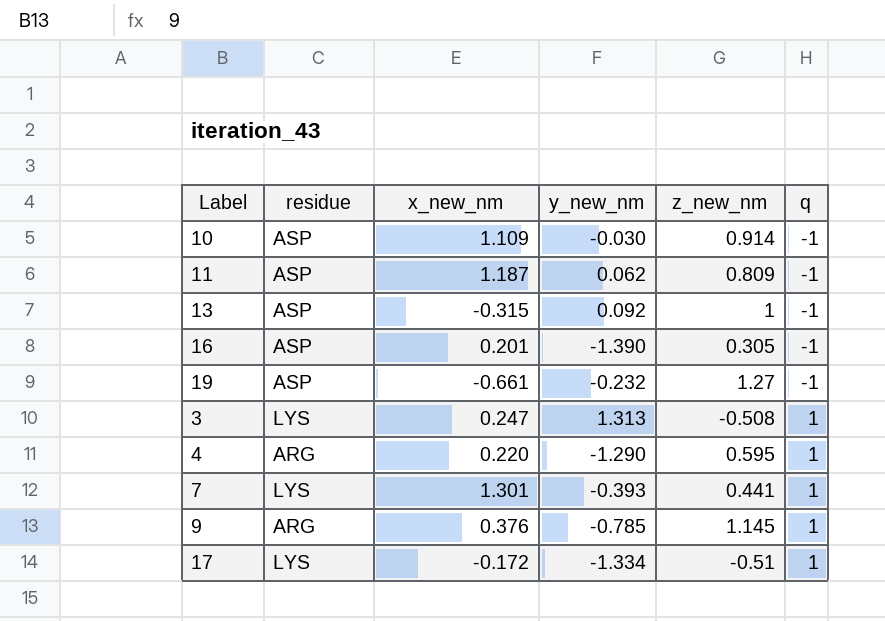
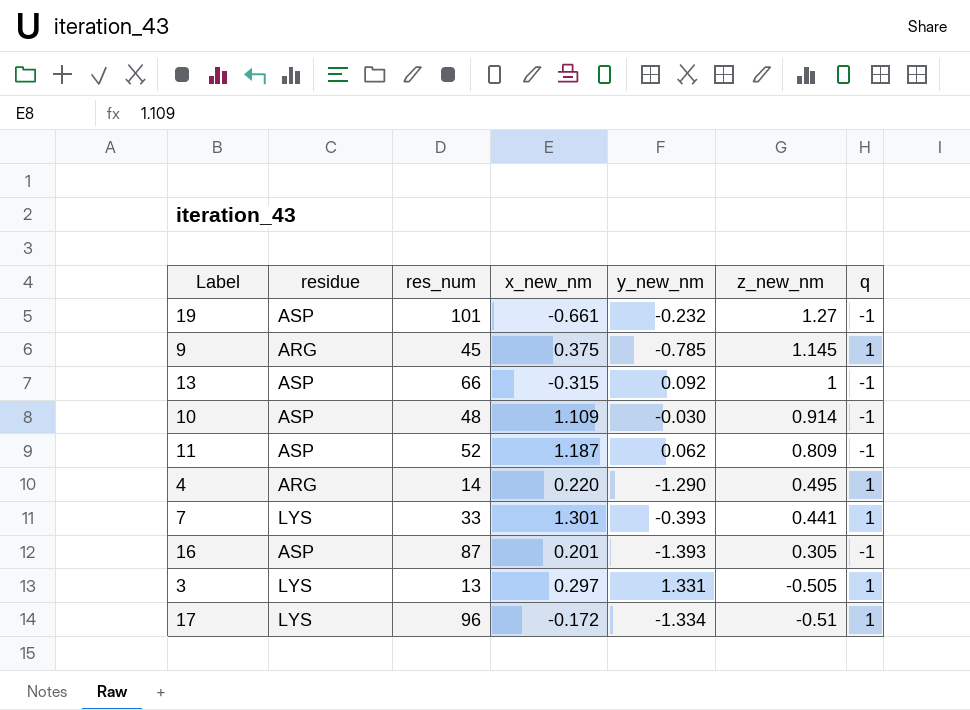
row order: q ascending -> z_new_nm descending
column res_num | position: none -> 3
9 | x_new_nm: 0.376 -> 0.375
4 | z_new_nm: 0.595 -> 0.495
16 | y_new_nm: -1.390 -> -1.393
3 | x_new_nm: 0.247 -> 0.297
3 | y_new_nm: 1.313 -> 1.331
3 | z_new_nm: -0.508 -> -0.505

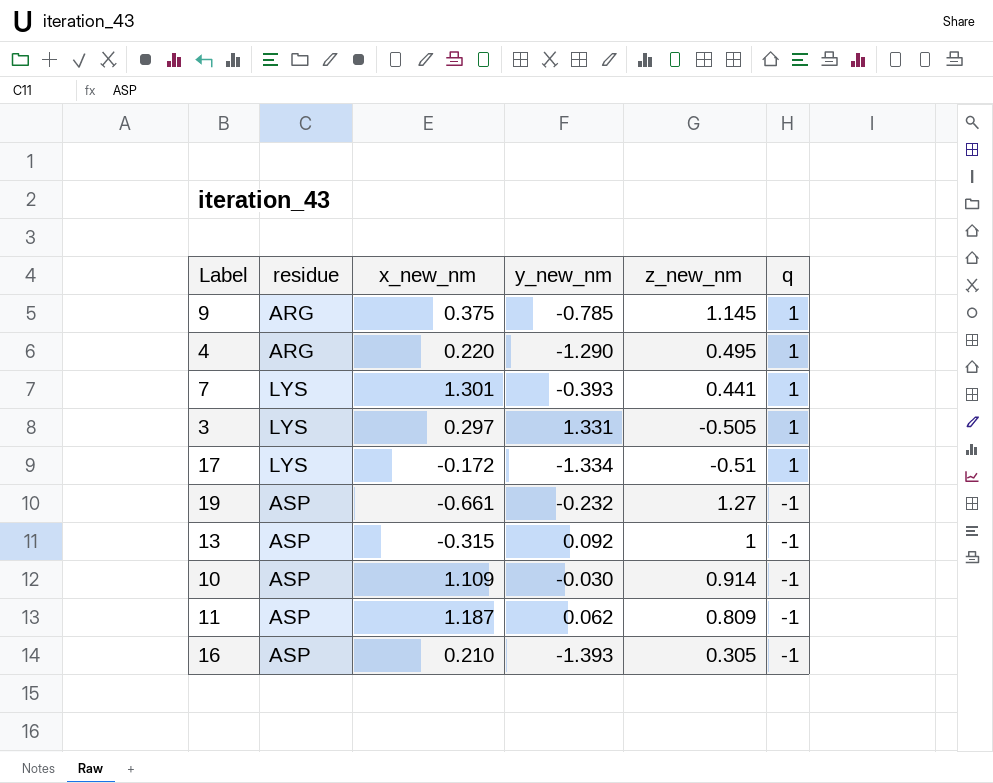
row order: z_new_nm descending -> q descending
column res_num | position: 3 -> none
16 | x_new_nm: 0.201 -> 0.210

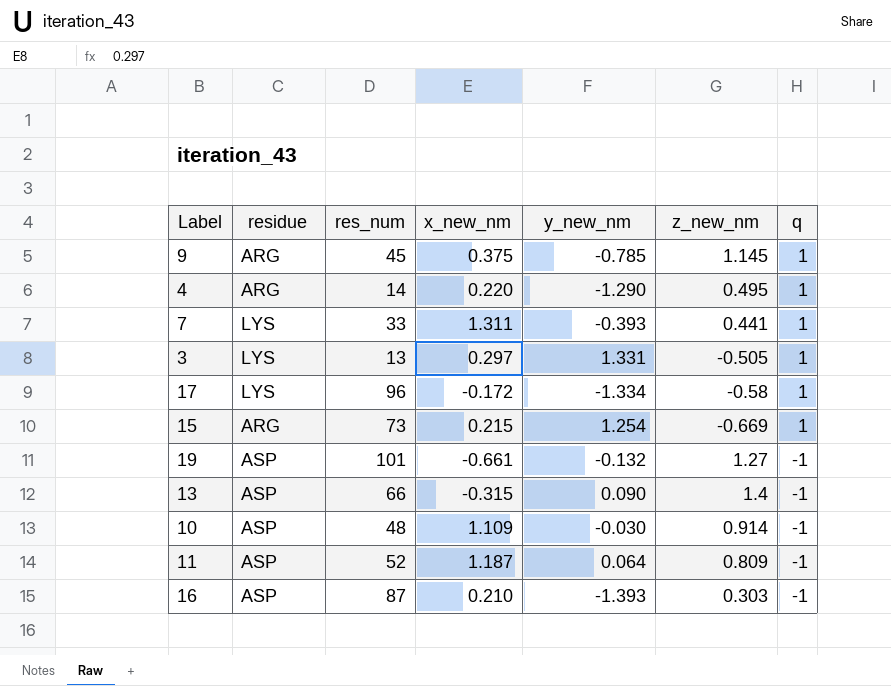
column res_num | position: none -> 3
7 | x_new_nm: 1.301 -> 1.311
17 | z_new_nm: -0.51 -> -0.58
row 15: none -> ARG | 73 | 0.215 | 1.254 | -0.669 | 1
19 | y_new_nm: -0.232 -> -0.132
13 | y_new_nm: 0.092 -> 0.090
13 | z_new_nm: 1 -> 1.4
11 | y_new_nm: 0.062 -> 0.064
16 | z_new_nm: 0.305 -> 0.303

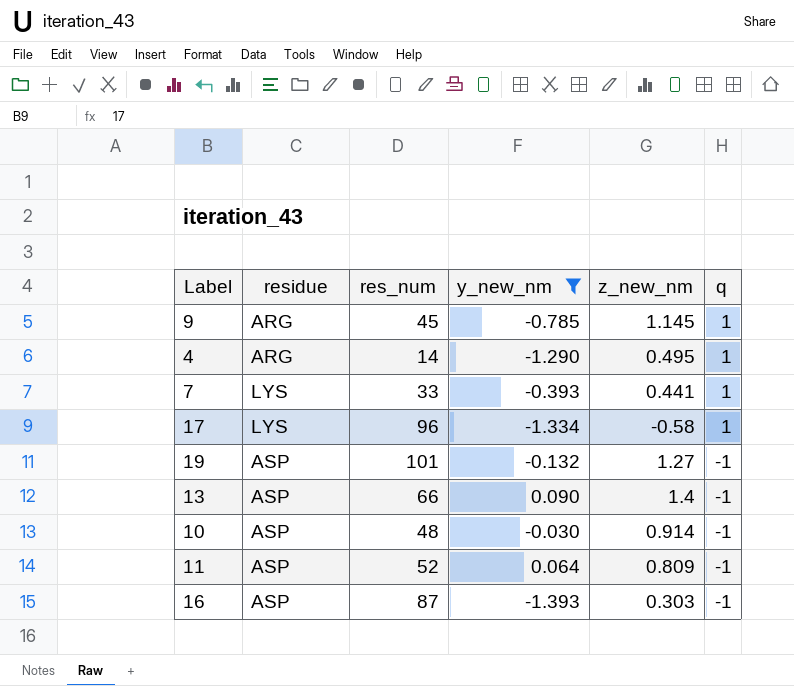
filter: none -> y_new_nm <= 0.090
column x_new_nm | position: 4 -> none

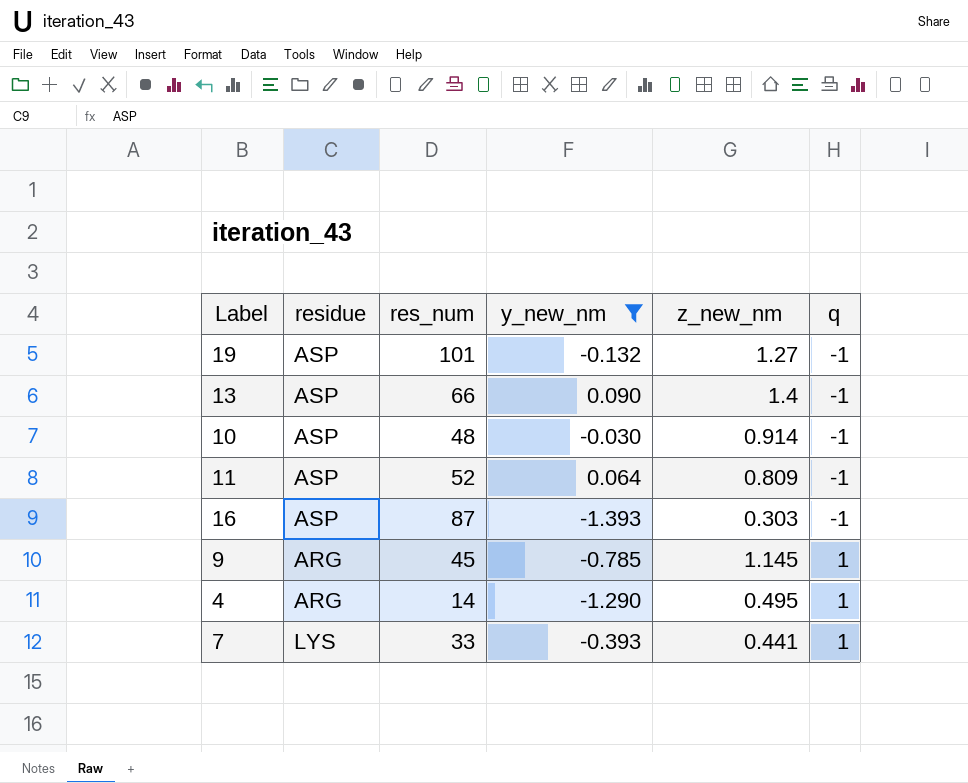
row order: q descending -> q ascending
row 17: LYS | 96 | -1.334 | -0.58 | 1 -> none

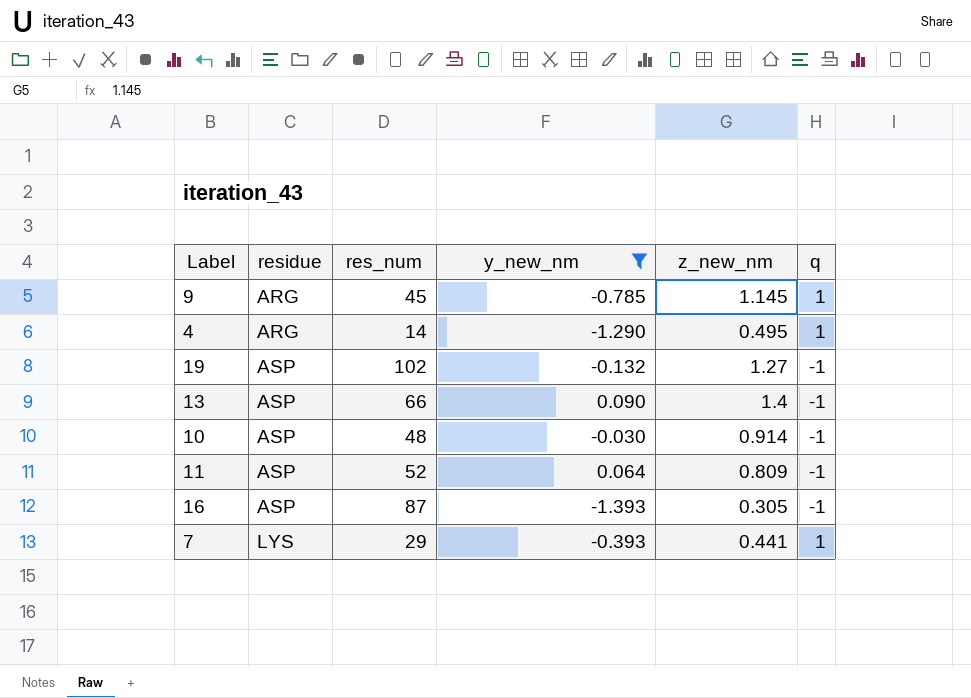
row order: q ascending -> residue ascending
19 | res_num: 101 -> 102
16 | z_new_nm: 0.303 -> 0.305
7 | res_num: 33 -> 29

